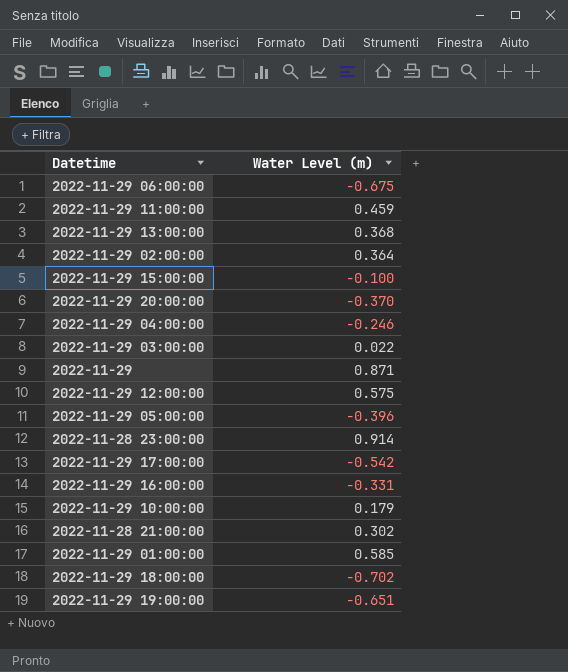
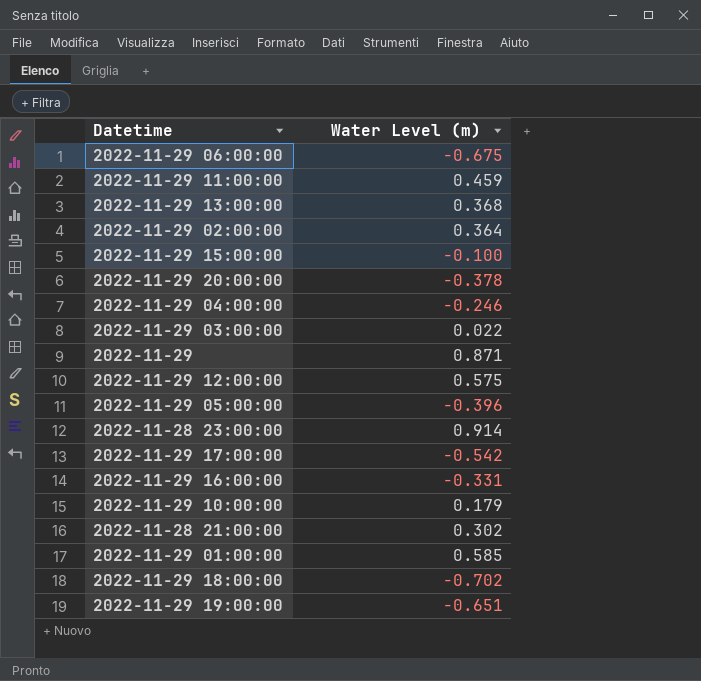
2022-11-29 20:00:00 | Water Level (m): -0.370 -> -0.378

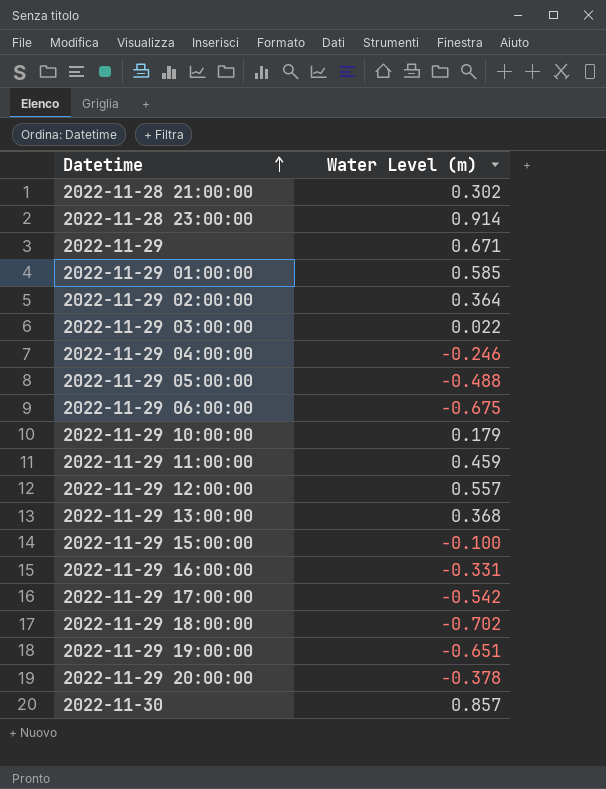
row order: none -> Datetime ascending
2022-11-29 | Water Level (m): 0.871 -> 0.671
2022-11-29 05:00:00 | Water Level (m): -0.396 -> -0.488
2022-11-29 12:00:00 | Water Level (m): 0.575 -> 0.557
row 2022-11-30: none -> 0.857

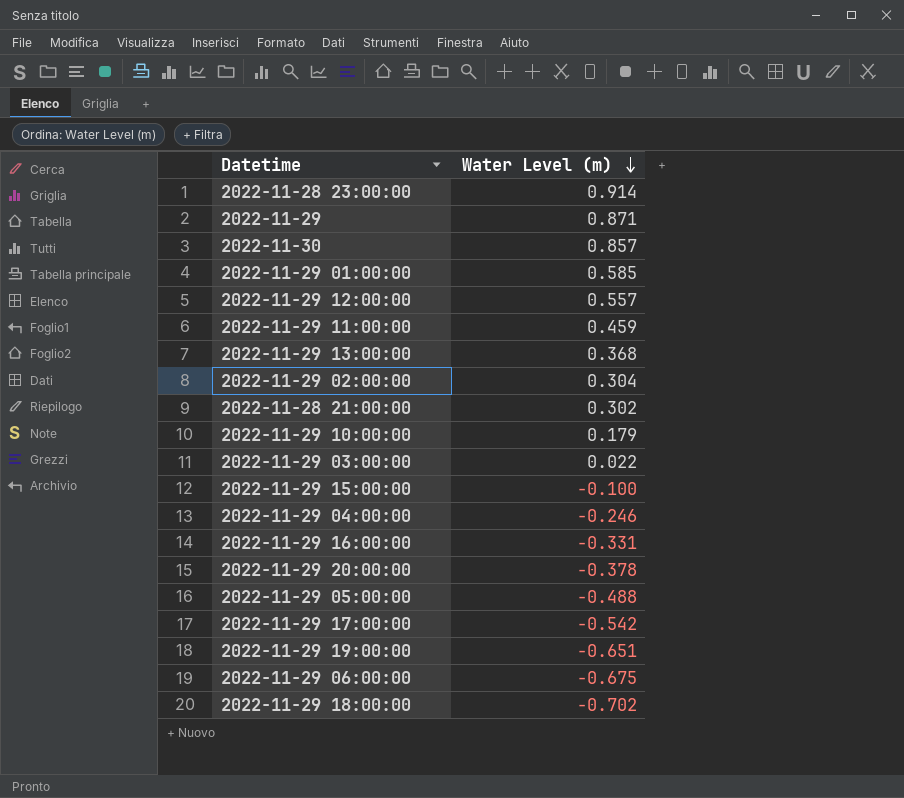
row order: Datetime ascending -> Water Level (m) descending
2022-11-29 | Water Level (m): 0.671 -> 0.871
2022-11-29 02:00:00 | Water Level (m): 0.364 -> 0.304

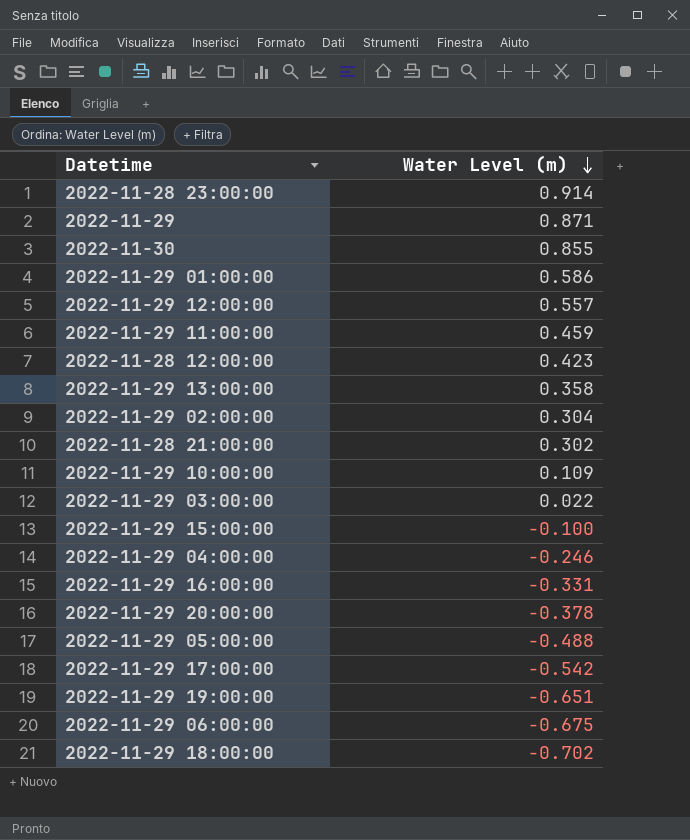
2022-11-30 | Water Level (m): 0.857 -> 0.855
2022-11-29 01:00:00 | Water Level (m): 0.585 -> 0.586
row 2022-11-28 12:00:00: none -> 0.423
2022-11-29 13:00:00 | Water Level (m): 0.368 -> 0.358
2022-11-29 10:00:00 | Water Level (m): 0.179 -> 0.109

